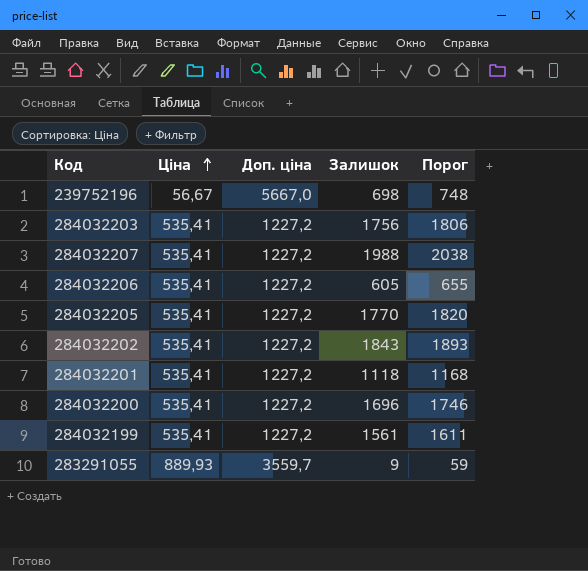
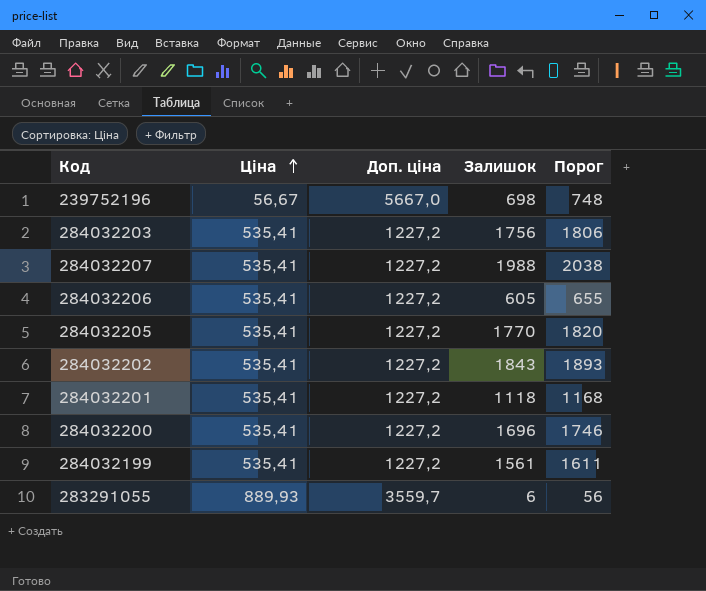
283291055 | Залишок: 9 -> 6
283291055 | Порог: 59 -> 56

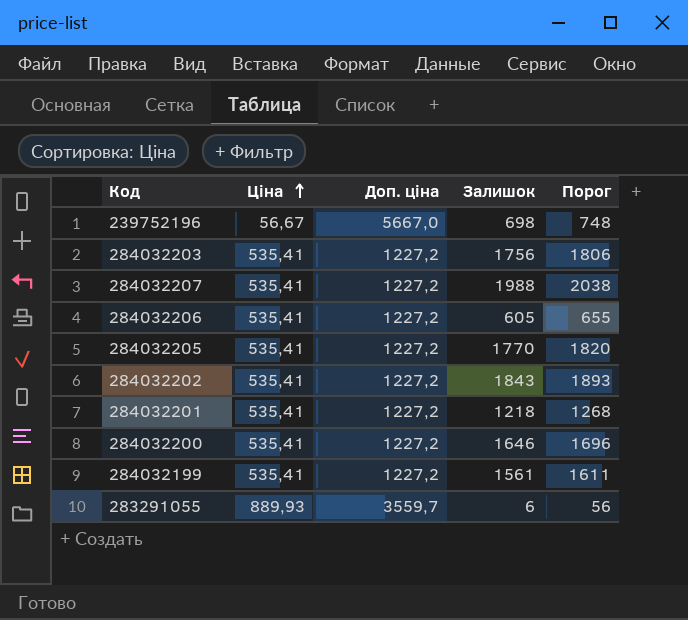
284032201 | Залишок: 1118 -> 1218
284032201 | Порог: 1168 -> 1268
284032200 | Залишок: 1696 -> 1646
284032200 | Порог: 1746 -> 1696

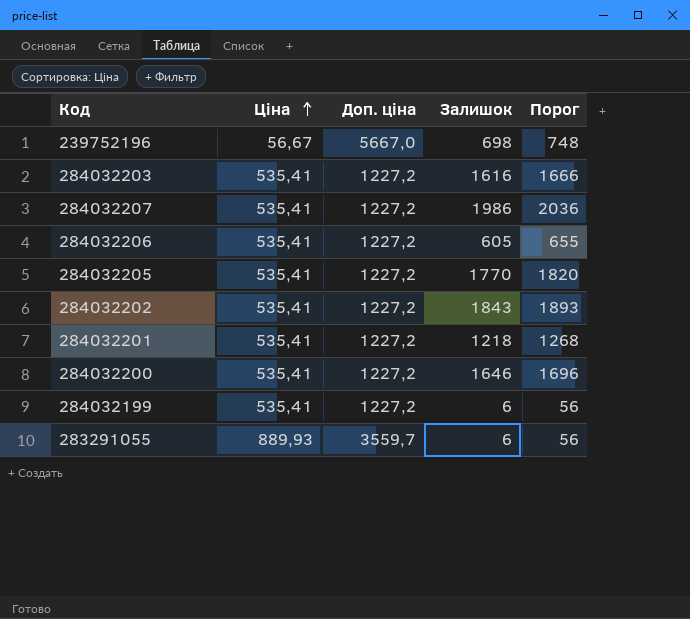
284032203 | Залишок: 1756 -> 1616
284032203 | Порог: 1806 -> 1666
284032207 | Залишок: 1988 -> 1986
284032207 | Порог: 2038 -> 2036
284032199 | Залишок: 1561 -> 6
284032199 | Порог: 1611 -> 56

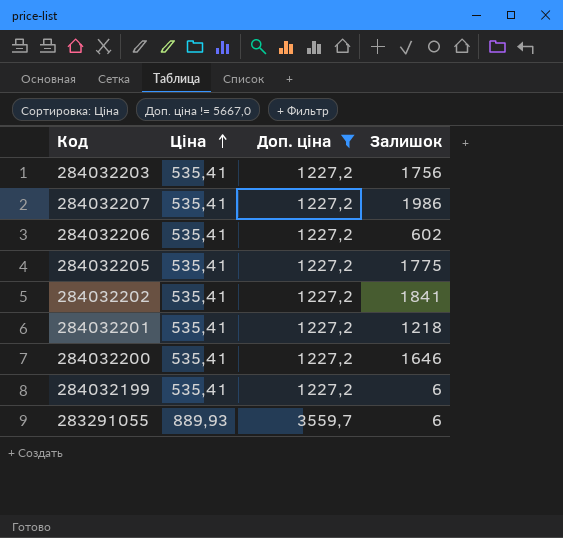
filter: none -> Доп. ціна != 5667,0
column Порог | formula: [Залишок] + 50 -> none
284032203 | Залишок: 1616 -> 1756
284032206 | Залишок: 605 -> 602
284032205 | Залишок: 1770 -> 1775
284032202 | Залишок: 1843 -> 1841

